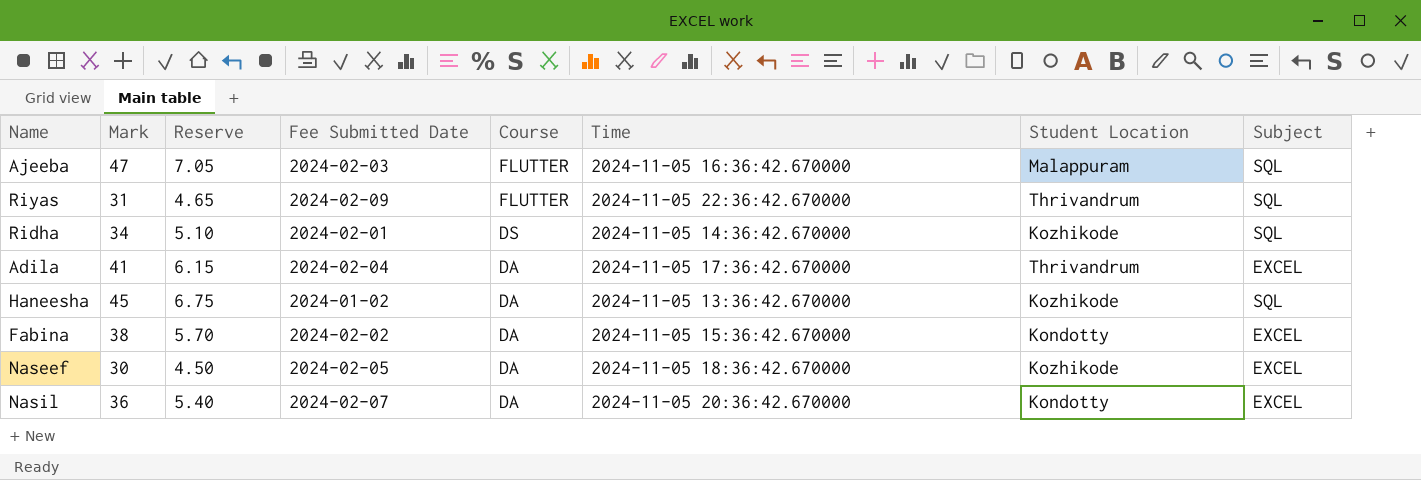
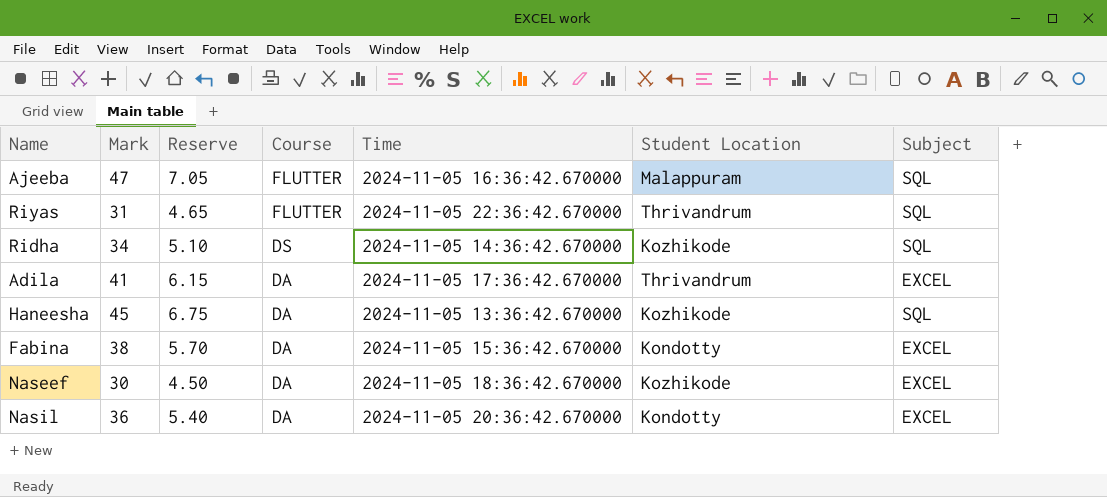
column Fee Submitted Date | position: 4 -> none

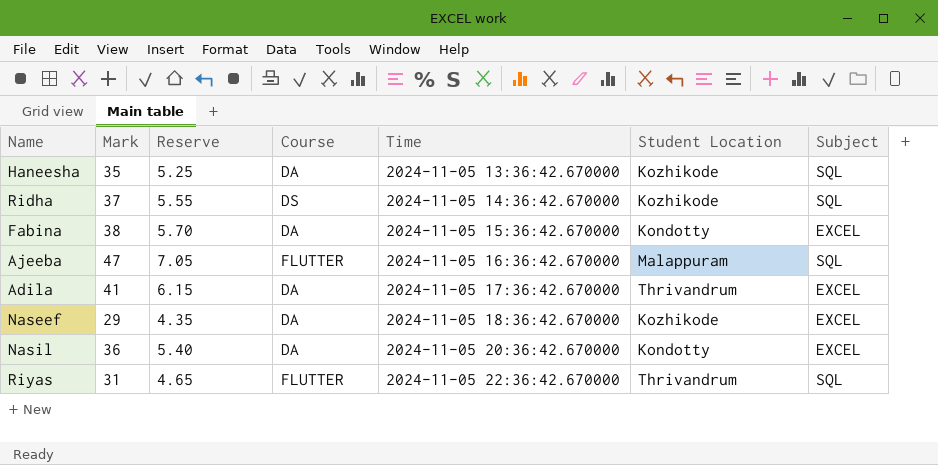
row order: Course descending -> Time ascending
Haneesha | Mark: 45 -> 35
Haneesha | Reserve: 6.75 -> 5.25
Ridha | Mark: 34 -> 37
Ridha | Reserve: 5.10 -> 5.55
Naseef | Mark: 30 -> 29
Naseef | Reserve: 4.50 -> 4.35

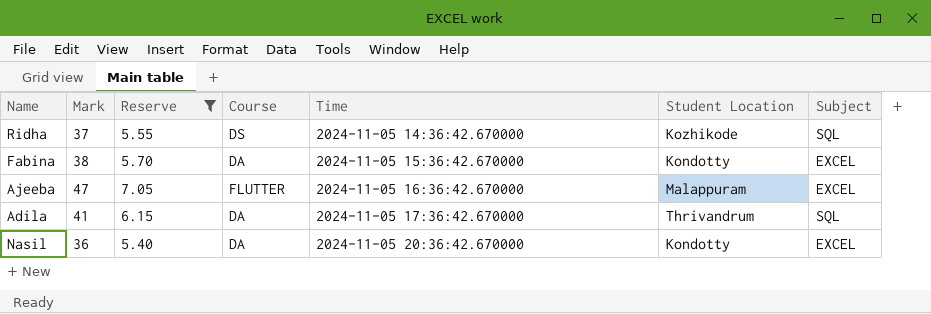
filter: none -> Reserve >= 5.40
Ajeeba | Subject: SQL -> EXCEL
Adila | Subject: EXCEL -> SQL

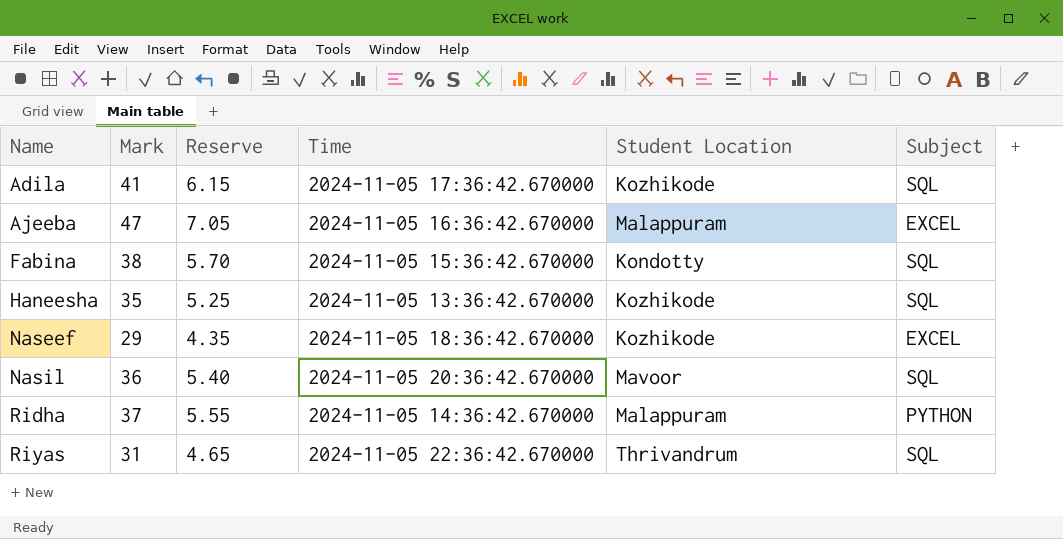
filter: Reserve >= 5.40 -> none
row order: Time ascending -> Name ascending
column Course | position: 4 -> none
Adila | Student Location: Thrivandrum -> Kozhikode
Fabina | Subject: EXCEL -> SQL
Nasil | Student Location: Kondotty -> Mavoor
Nasil | Subject: EXCEL -> SQL
Ridha | Student Location: Kozhikode -> Malappuram
Ridha | Subject: SQL -> PYTHON

